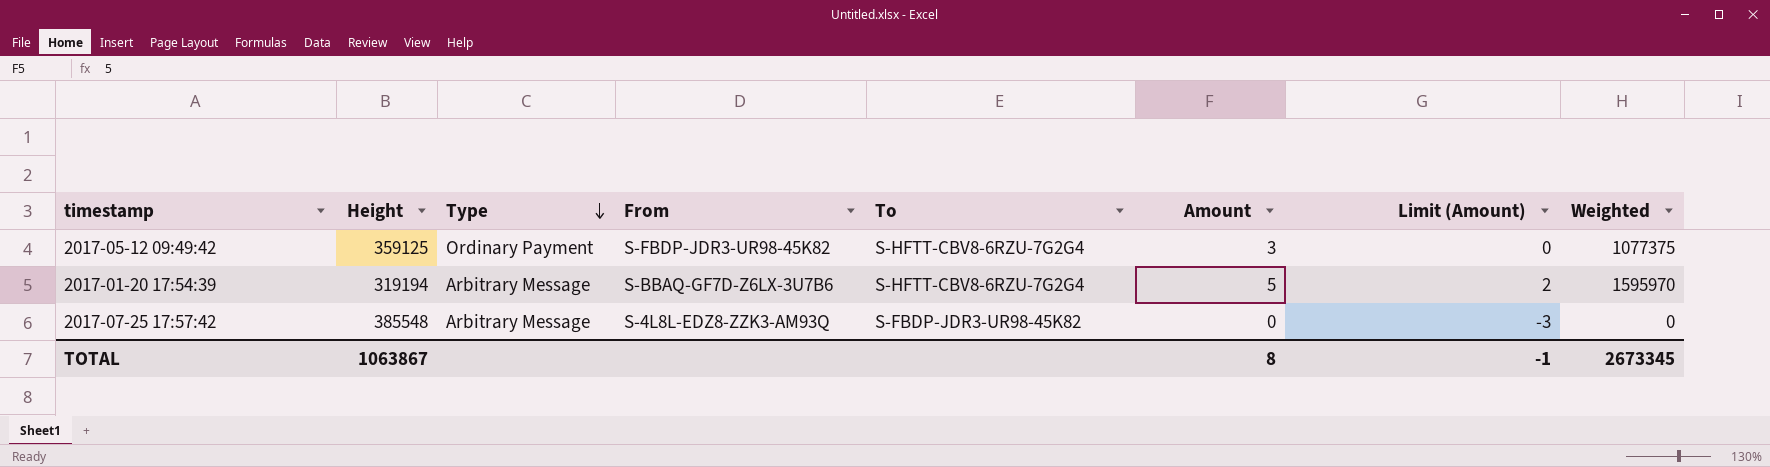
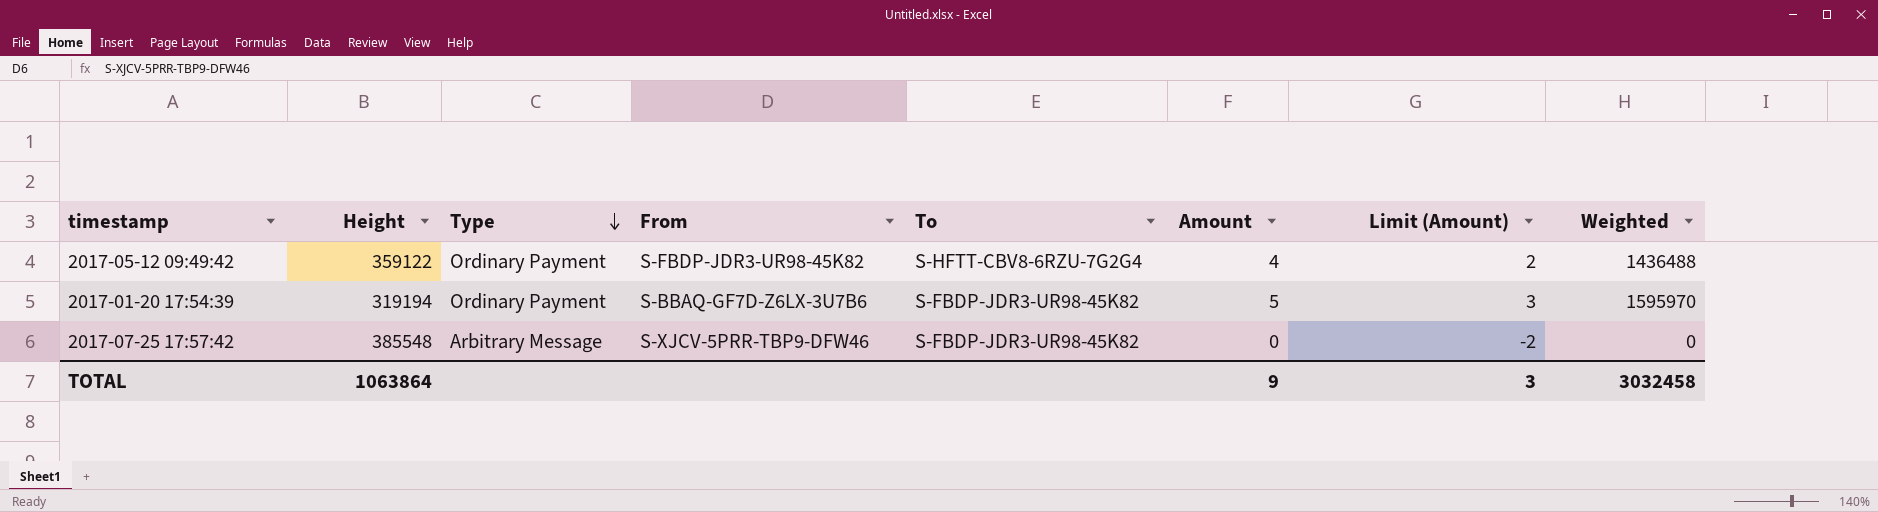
column Limit (Amount) | formula: [Amount] - 3 -> [Amount] - 2
2017-05-12 09:49:42 | Height: 359125 -> 359122
2017-05-12 09:49:42 | Amount: 3 -> 4
2017-05-12 09:49:42 | Weighted: 1077375 -> 1436488
2017-01-20 17:54:39 | Type: Arbitrary Message -> Ordinary Payment
2017-01-20 17:54:39 | To: S-HFTT-CBV8-6RZU-7G2G4 -> S-FBDP-JDR3-UR98-45K82
2017-07-25 17:57:42 | From: S-4L8L-EDZ8-ZZK3-AM93Q -> S-XJCV-5PRR-TBP9-DFW46
TOTAL | Height: 1063867 -> 1063864
TOTAL | Amount: 8 -> 9
TOTAL | Limit (Amount): -1 -> 3
TOTAL | Weighted: 2673345 -> 3032458

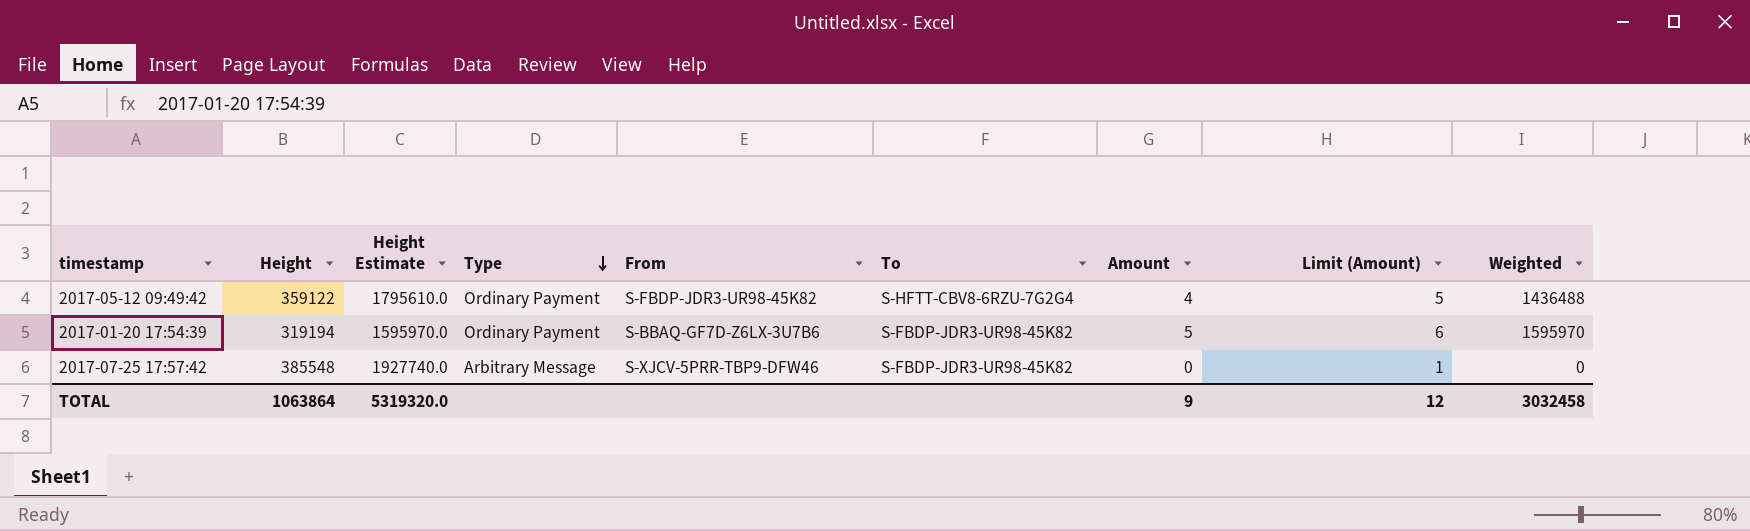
column Height Estimate | formula: none -> [Height] * 5
column Limit (Amount) | formula: [Amount] - 2 -> [Amount] + 1
TOTAL | Limit (Amount): 3 -> 12

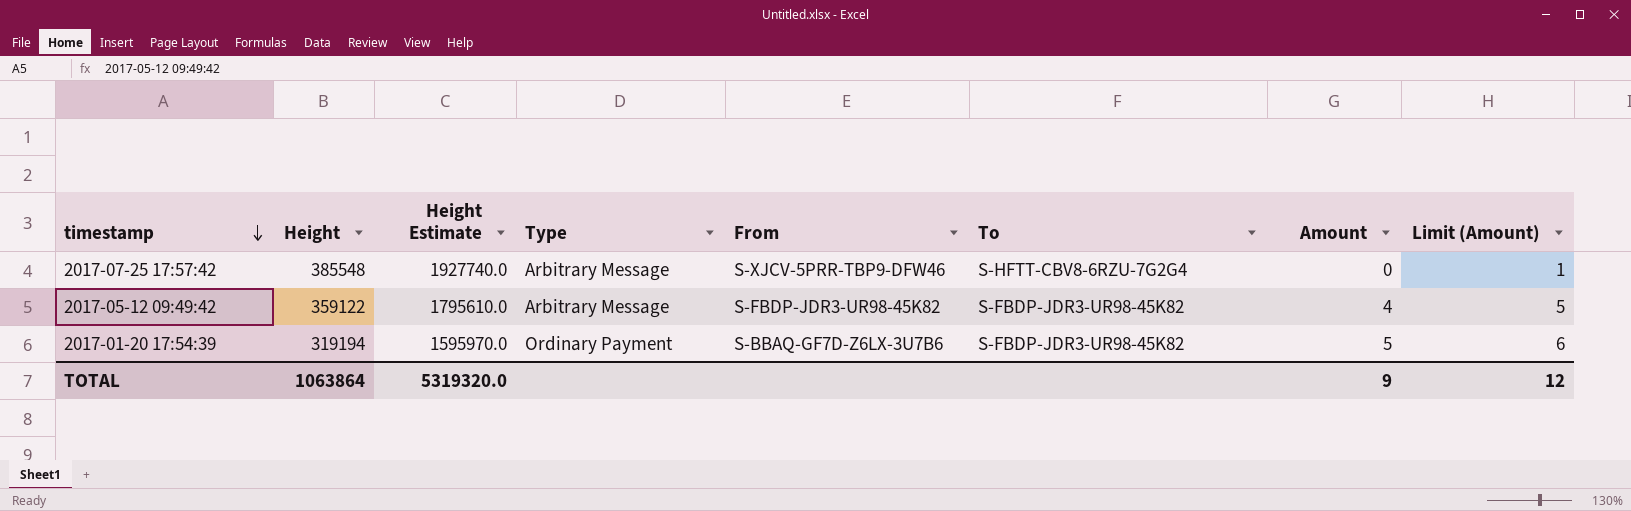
row order: Type descending -> timestamp descending
column Weighted | formula: [Height] * [Amount] -> none
2017-07-25 17:57:42 | To: S-FBDP-JDR3-UR98-45K82 -> S-HFTT-CBV8-6RZU-7G2G4
2017-05-12 09:49:42 | Type: Ordinary Payment -> Arbitrary Message
2017-05-12 09:49:42 | To: S-HFTT-CBV8-6RZU-7G2G4 -> S-FBDP-JDR3-UR98-45K82

